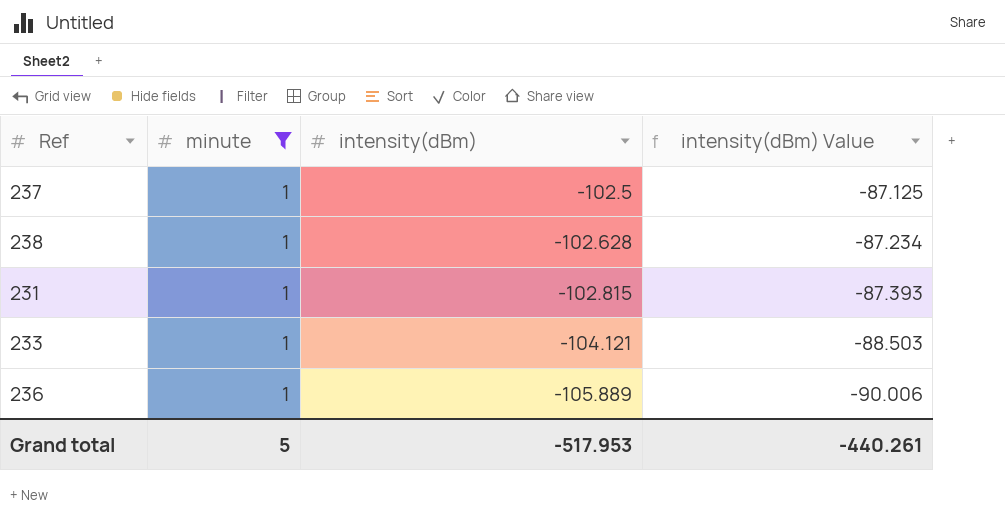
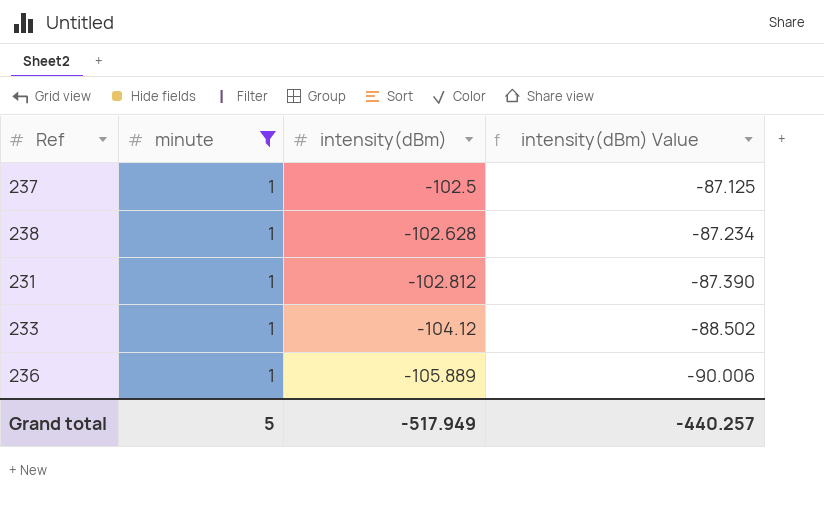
231 | intensity(dBm): -102.815 -> -102.812
231 | intensity(dBm) Value: -87.393 -> -87.390
233 | intensity(dBm): -104.121 -> -104.12
233 | intensity(dBm) Value: -88.503 -> -88.502
Grand total | intensity(dBm): -517.953 -> -517.949
Grand total | intensity(dBm) Value: -440.261 -> -440.257

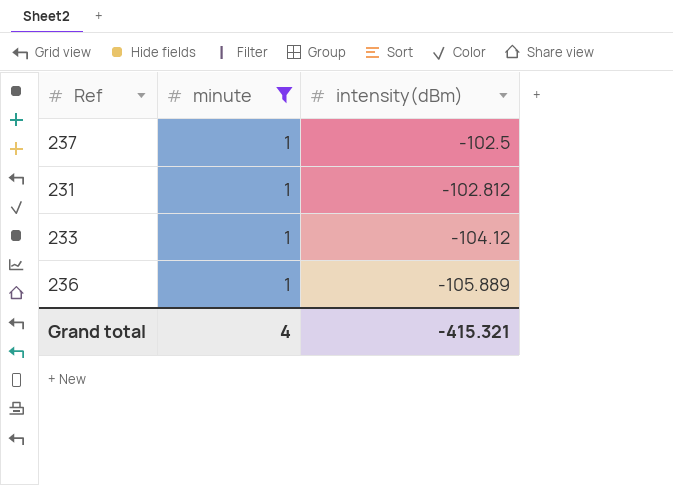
column intensity(dBm) Value | formula: [intensity(dBm)] * 0.85 -> none
row 238: 1 | -102.628 | -87.234 -> none
Grand total | minute: 5 -> 4
Grand total | intensity(dBm): -517.949 -> -415.321

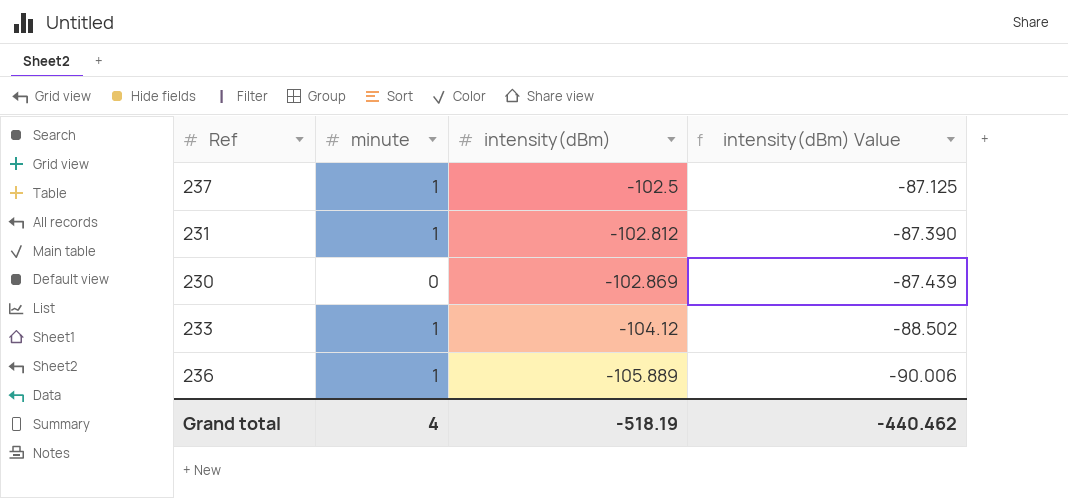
filter: minute = 1 -> none
column intensity(dBm) Value | formula: none -> [intensity(dBm)] * 0.85
Grand total | intensity(dBm): -415.321 -> -518.19

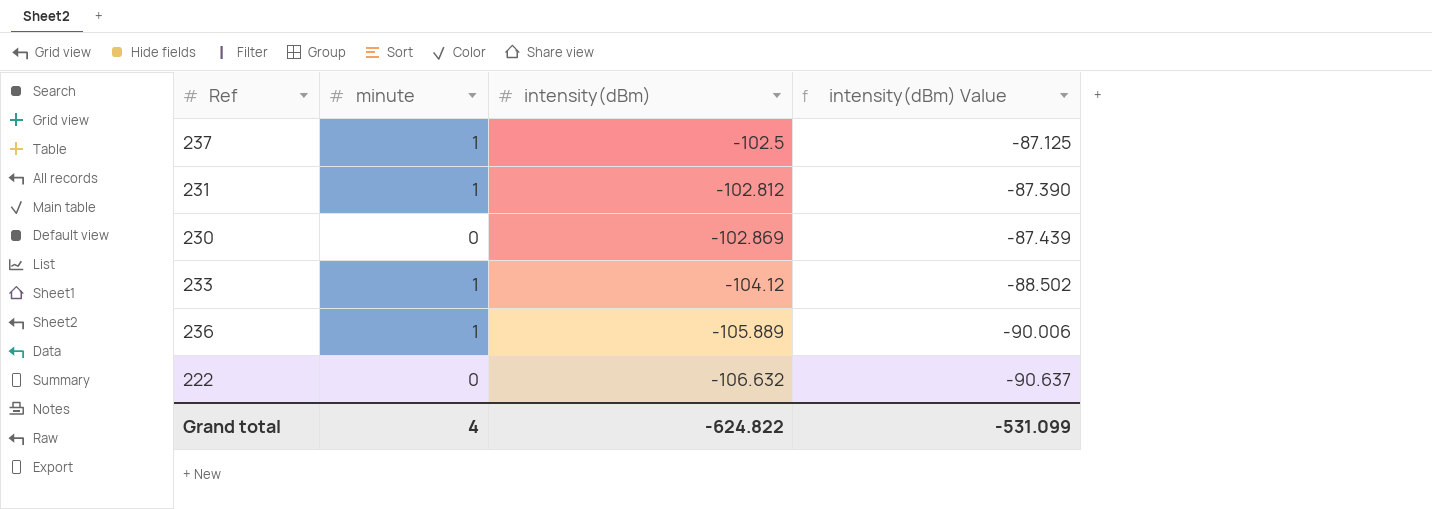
row 222: none -> 0 | -106.632 | -90.637
Grand total | intensity(dBm): -518.19 -> -624.822
Grand total | intensity(dBm) Value: -440.462 -> -531.099

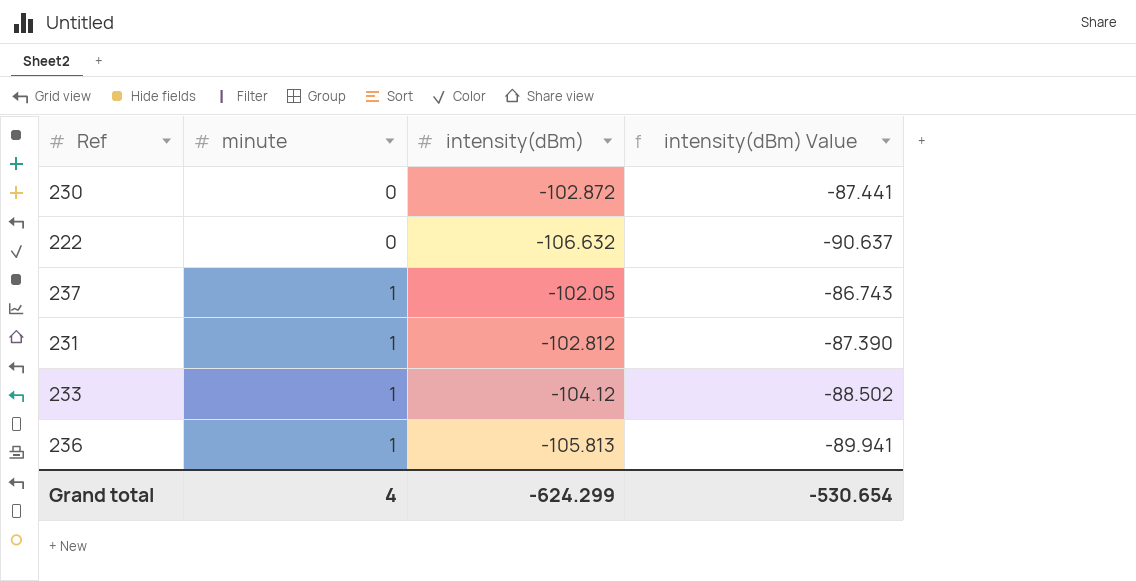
row order: intensity(dBm) descending -> minute ascending
230 | intensity(dBm): -102.869 -> -102.872
230 | intensity(dBm) Value: -87.439 -> -87.441
237 | intensity(dBm): -102.5 -> -102.05
237 | intensity(dBm) Value: -87.125 -> -86.743
236 | intensity(dBm): -105.889 -> -105.813
236 | intensity(dBm) Value: -90.006 -> -89.941
Grand total | intensity(dBm): -624.822 -> -624.299
Grand total | intensity(dBm) Value: -531.099 -> -530.654

